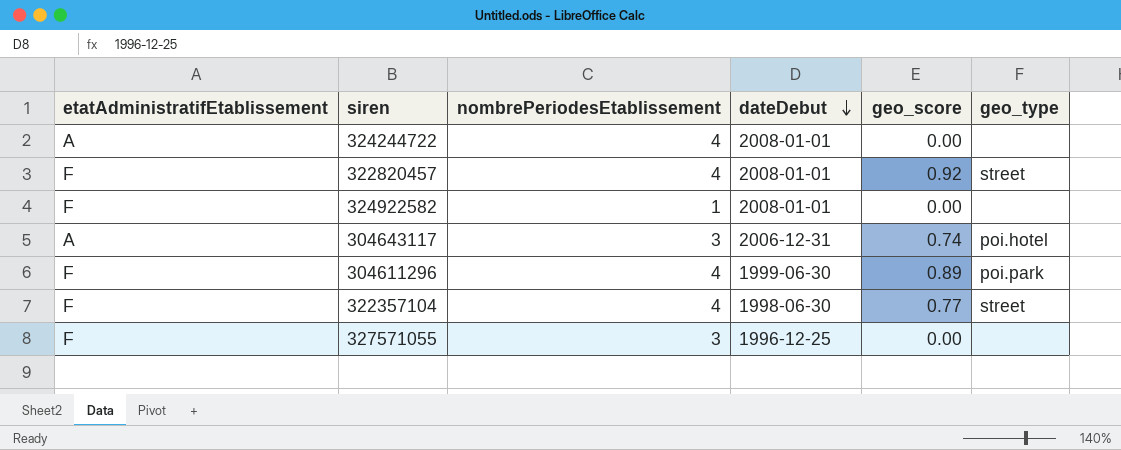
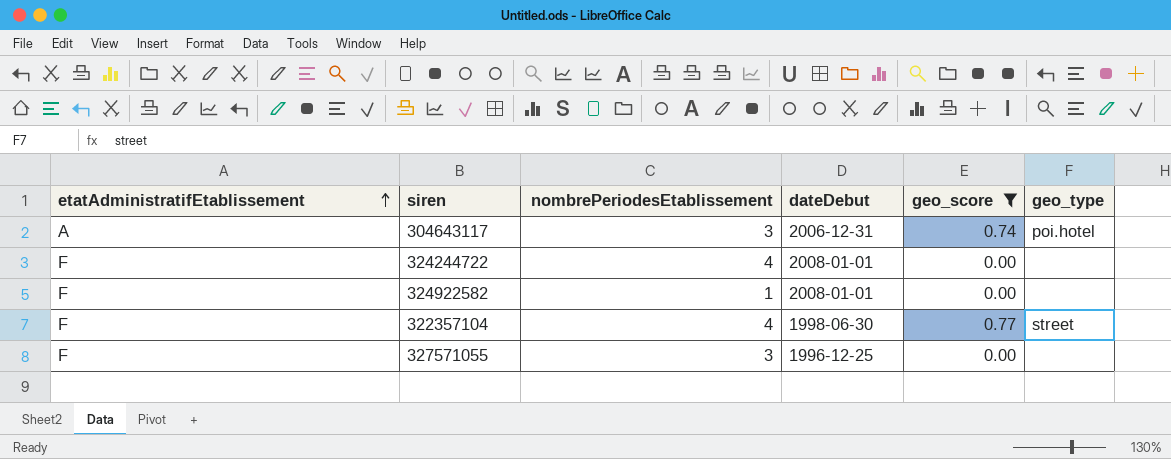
filter: none -> geo_score <= 0.77
row order: dateDebut descending -> etatAdministratifEtablissement ascending
324244722 | etatAdministratifEtablissement: A -> F

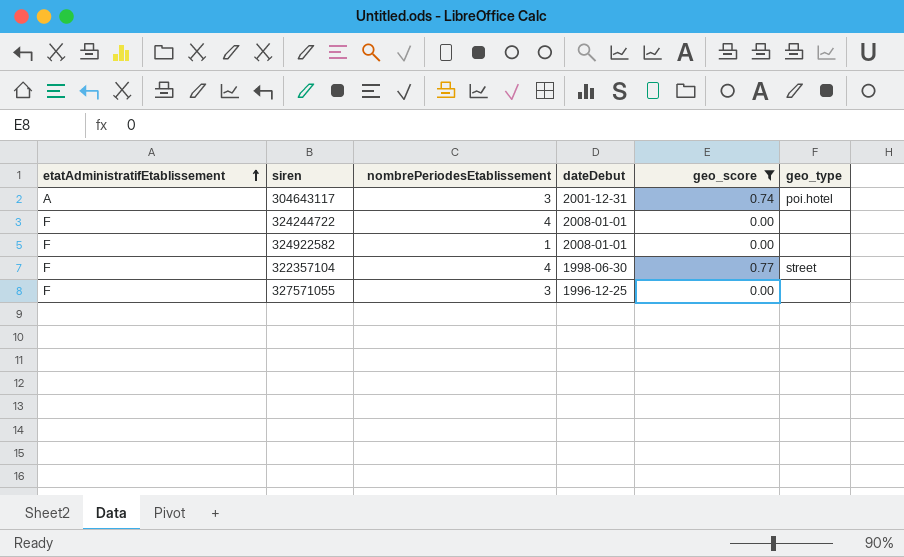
304643117 | dateDebut: 2006-12-31 -> 2001-12-31

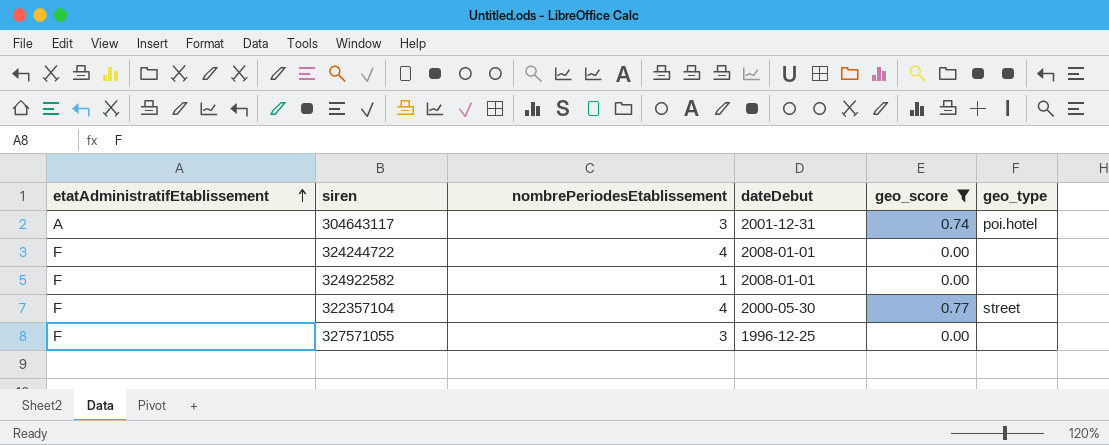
322357104 | dateDebut: 1998-06-30 -> 2000-05-30

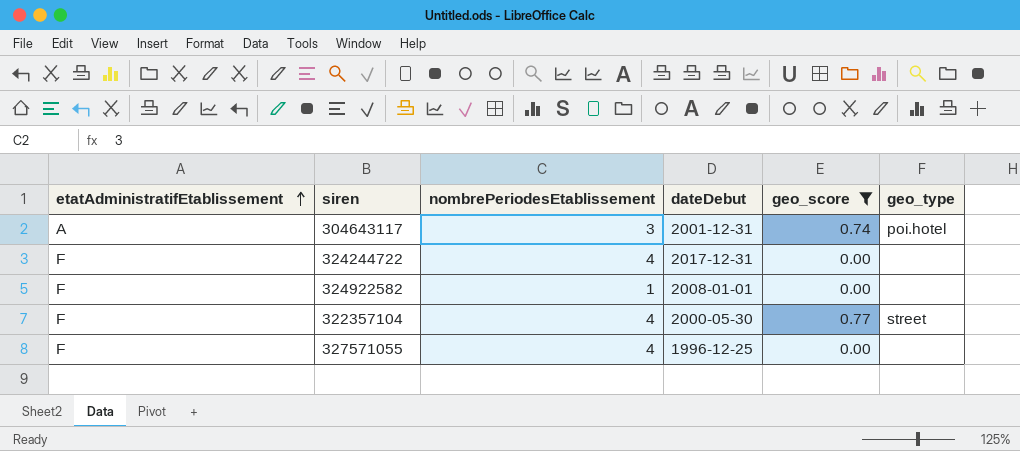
324244722 | dateDebut: 2008-01-01 -> 2017-12-31
327571055 | nombrePeriodesEtablissement: 3 -> 4

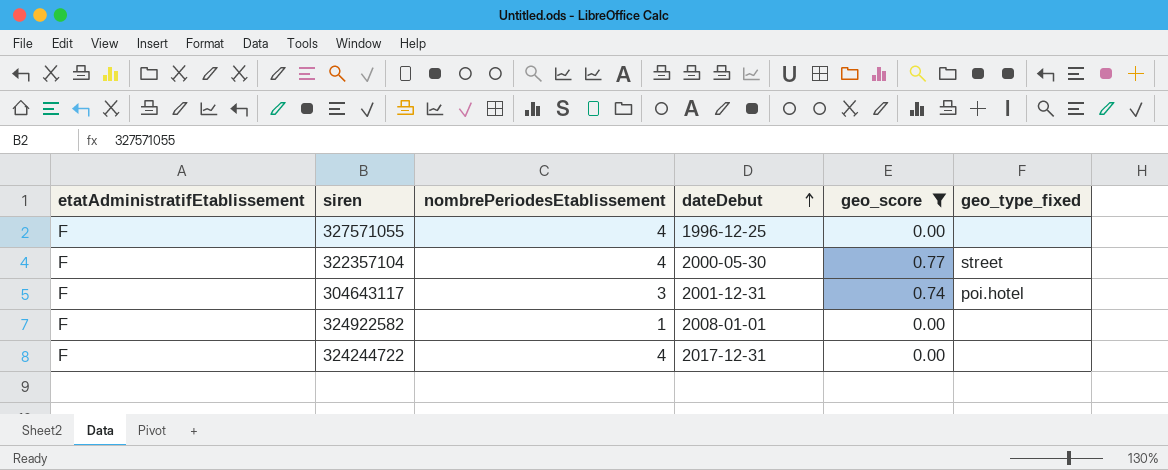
row order: etatAdministratifEtablissement ascending -> dateDebut ascending
column name: geo_type -> geo_type_fixed
304643117 | etatAdministratifEtablissement: A -> F

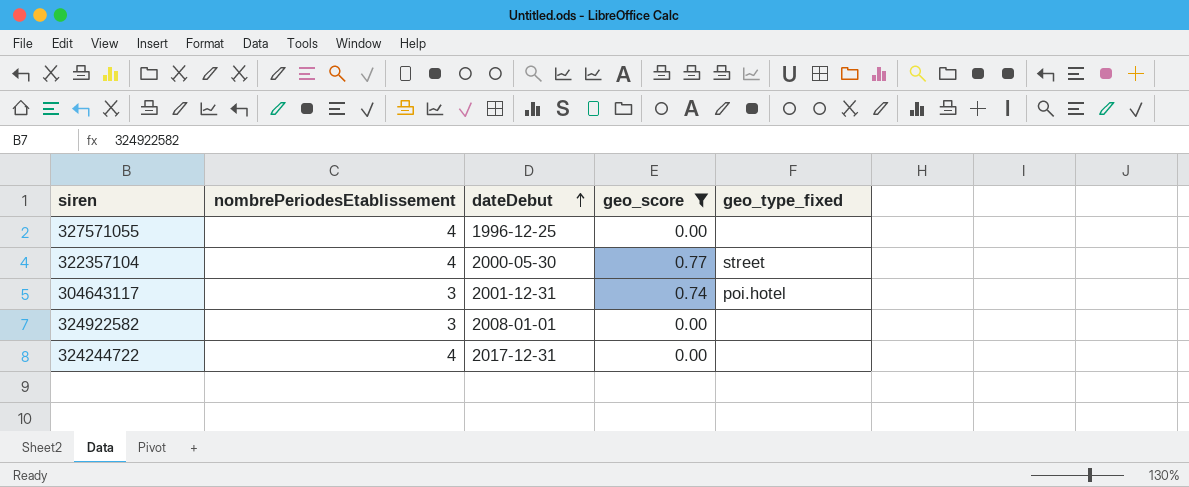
column etatAdministratifEtablissement | position: 1 -> none
324922582 | nombrePeriodesEtablissement: 1 -> 3

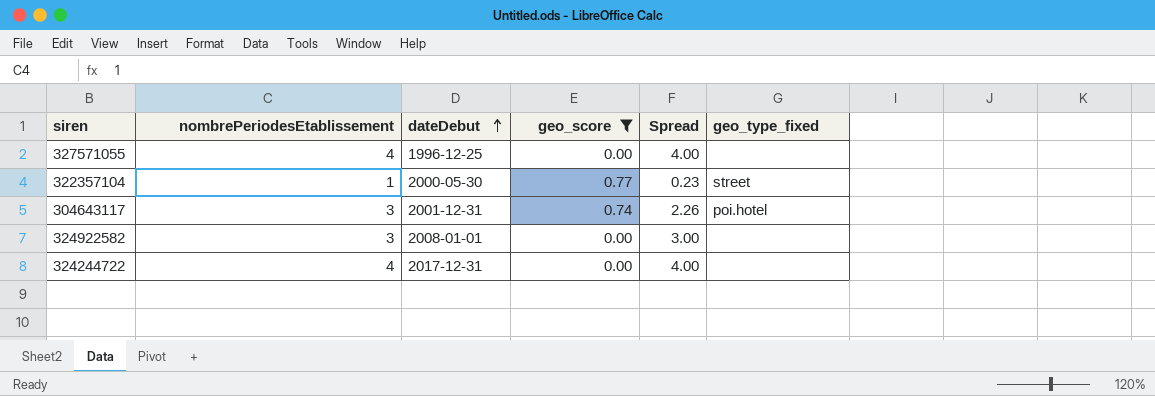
column Spread | formula: none -> [nombrePeriodesEtablissement] - [geo_score]
322357104 | nombrePeriodesEtablissement: 4 -> 1

